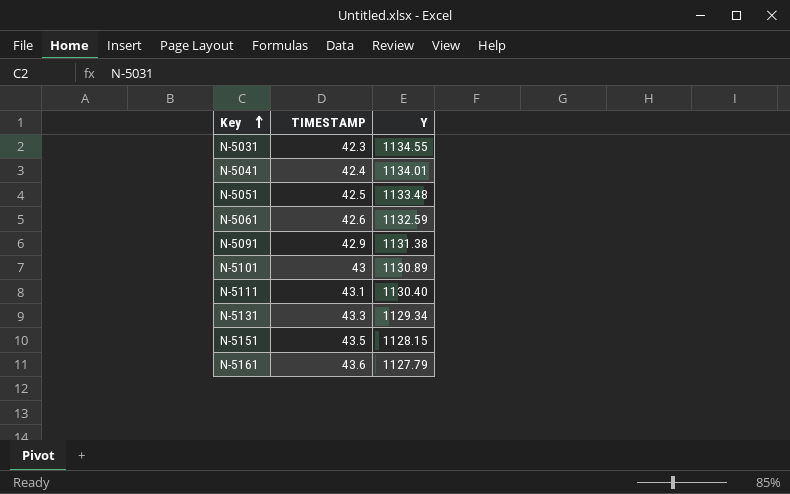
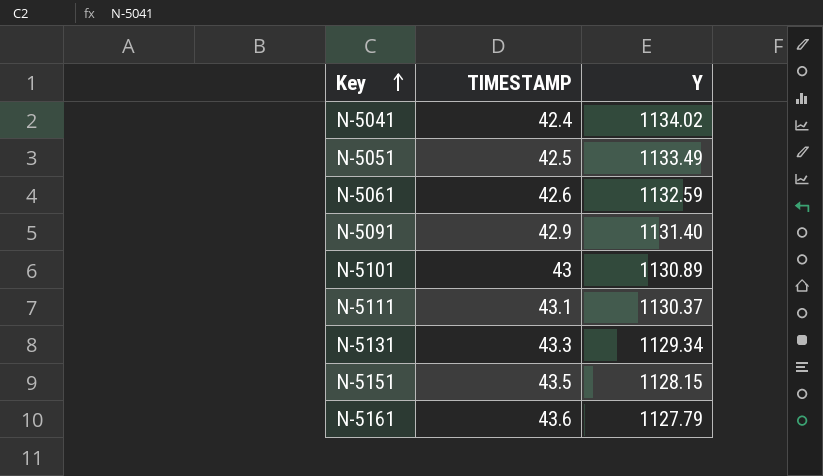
row N-5031: 42.3 | 1134.55 -> none
N-5041 | Y: 1134.01 -> 1134.02
N-5051 | Y: 1133.48 -> 1133.49
N-5091 | Y: 1131.38 -> 1131.40
N-5111 | Y: 1130.40 -> 1130.37

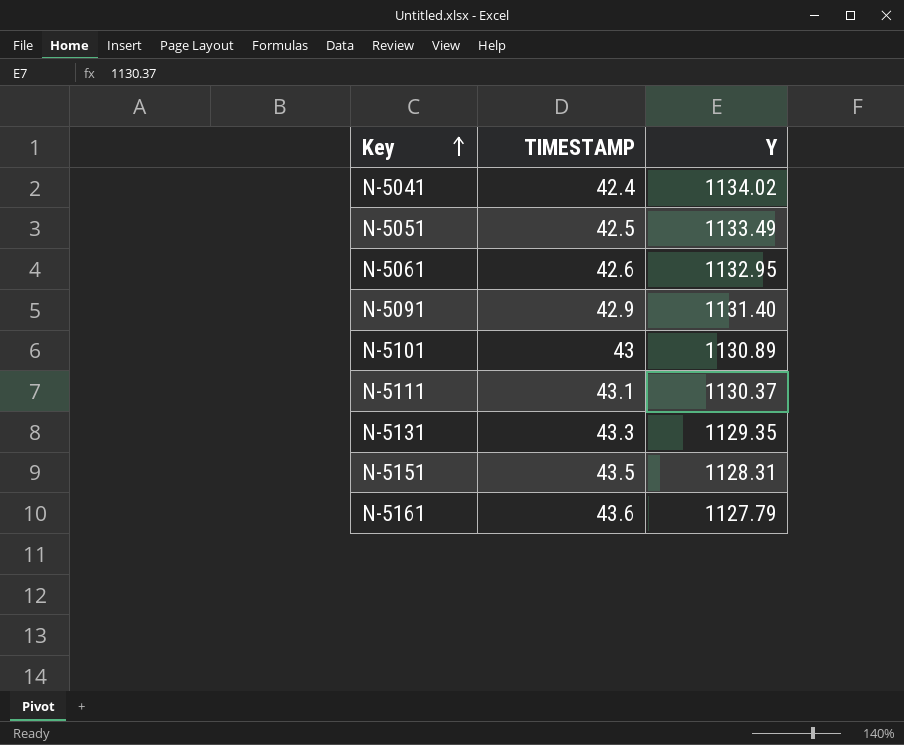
N-5061 | Y: 1132.59 -> 1132.95
N-5131 | Y: 1129.34 -> 1129.35
N-5151 | Y: 1128.15 -> 1128.31

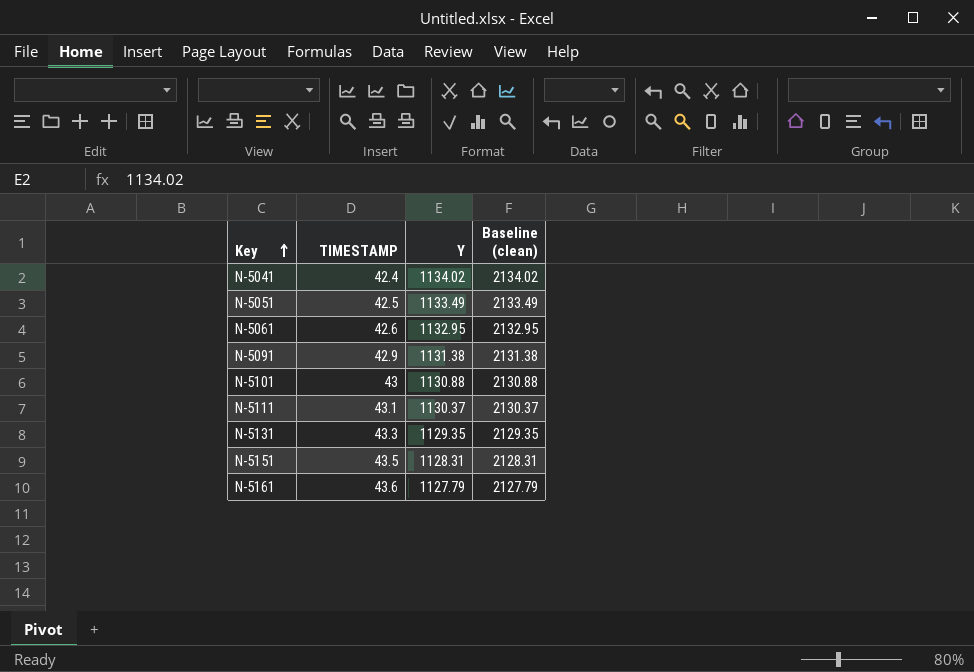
column Baseline (clean) | formula: none -> [Y] + 1000
N-5091 | Y: 1131.40 -> 1131.38
N-5101 | Y: 1130.89 -> 1130.88

